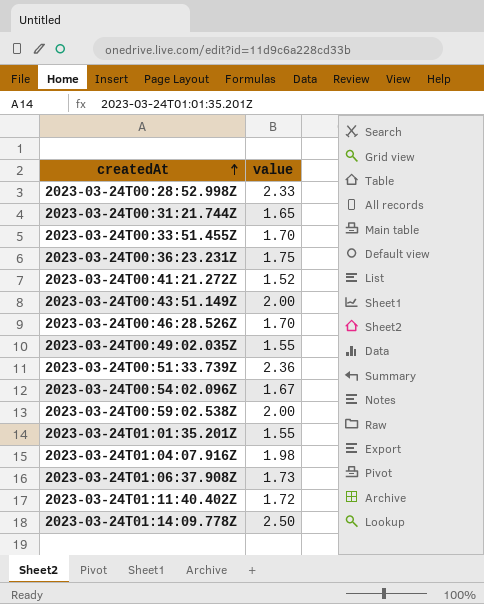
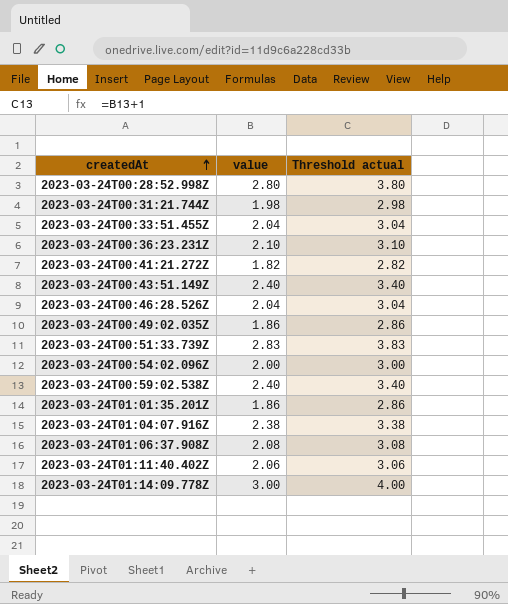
column Threshold actual | formula: none -> [value] + 1
2023-03-24T00:28:52.998Z | value: 2.33 -> 2.80
2023-03-24T00:31:21.744Z | value: 1.65 -> 1.98
2023-03-24T00:33:51.455Z | value: 1.70 -> 2.04
2023-03-24T00:36:23.231Z | value: 1.75 -> 2.10
2023-03-24T00:41:21.272Z | value: 1.52 -> 1.82
2023-03-24T00:43:51.149Z | value: 2.00 -> 2.40
2023-03-24T00:46:28.526Z | value: 1.70 -> 2.04
2023-03-24T00:49:02.035Z | value: 1.55 -> 1.86
2023-03-24T00:51:33.739Z | value: 2.36 -> 2.83
2023-03-24T00:54:02.096Z | value: 1.67 -> 2.00
2023-03-24T00:59:02.538Z | value: 2.00 -> 2.40
2023-03-24T01:01:35.201Z | value: 1.55 -> 1.86
2023-03-24T01:04:07.916Z | value: 1.98 -> 2.38
2023-03-24T01:06:37.908Z | value: 1.73 -> 2.08
2023-03-24T01:11:40.402Z | value: 1.72 -> 2.06
2023-03-24T01:14:09.778Z | value: 2.50 -> 3.00

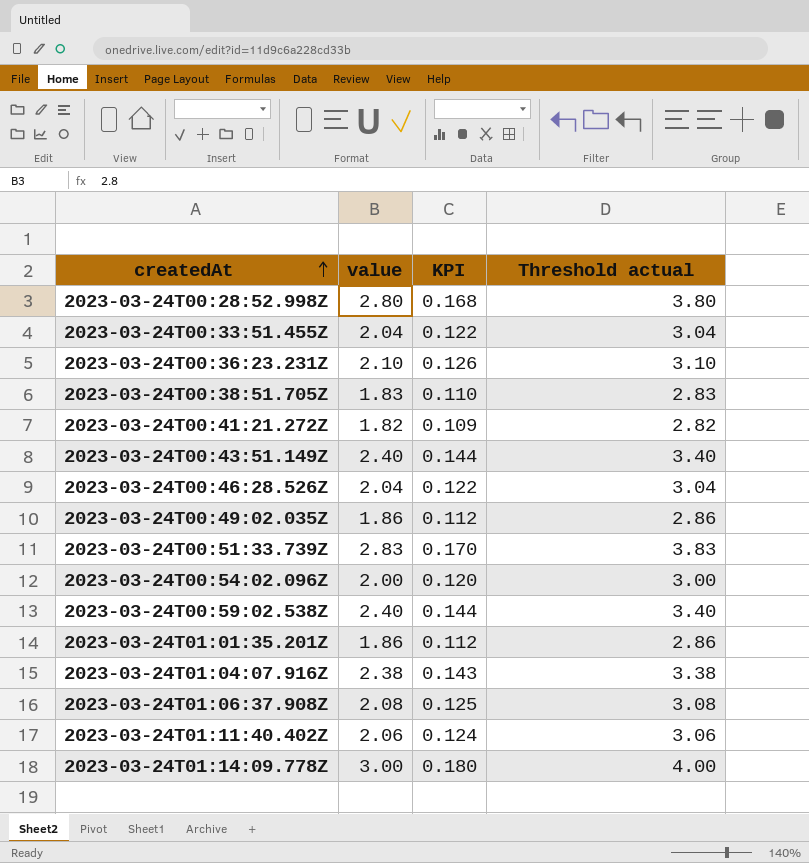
column KPI | formula: none -> [value] * 0.06
row 2023-03-24T00:31:21.744Z: 1.98 | 2.98 -> none
row 2023-03-24T00:38:51.705Z: none -> 1.83 | 0.110 | 2.83

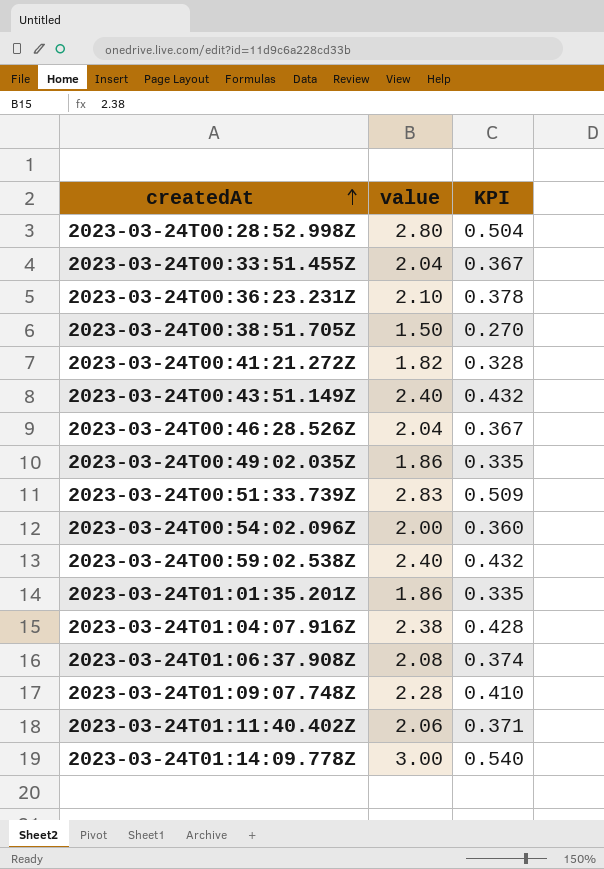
column Threshold actual | formula: [value] + 1 -> none
column KPI | formula: [value] * 0.06 -> [value] * 0.18
2023-03-24T00:38:51.705Z | value: 1.83 -> 1.50
row 2023-03-24T01:09:07.748Z: none -> 2.28 | 0.410

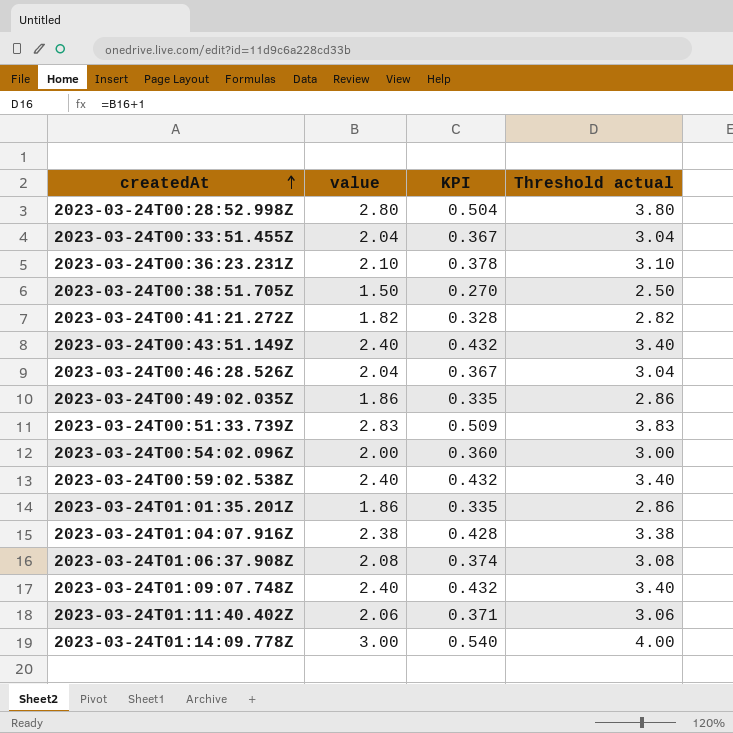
column Threshold actual | formula: none -> [value] + 1
2023-03-24T01:09:07.748Z | value: 2.28 -> 2.40
2023-03-24T01:09:07.748Z | KPI: 0.410 -> 0.432

